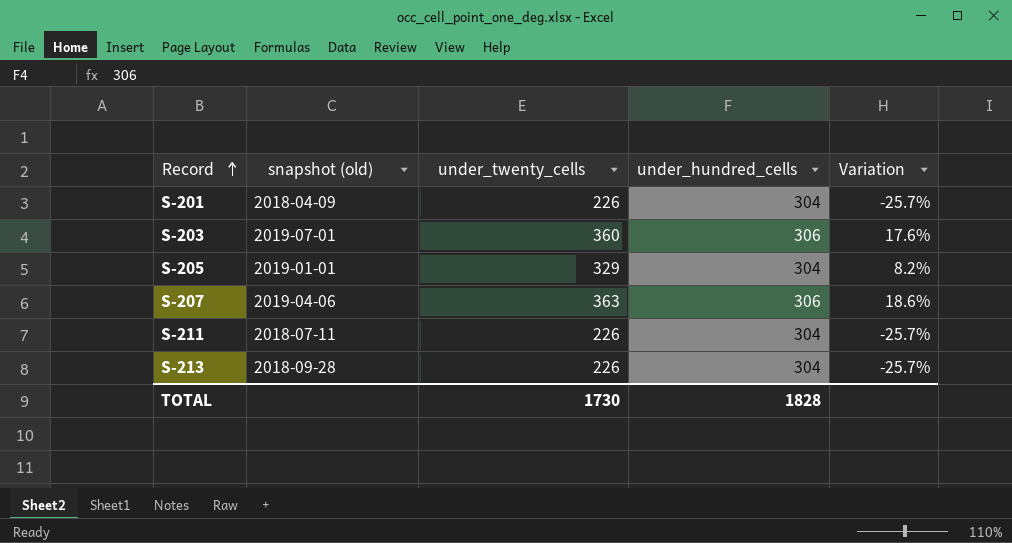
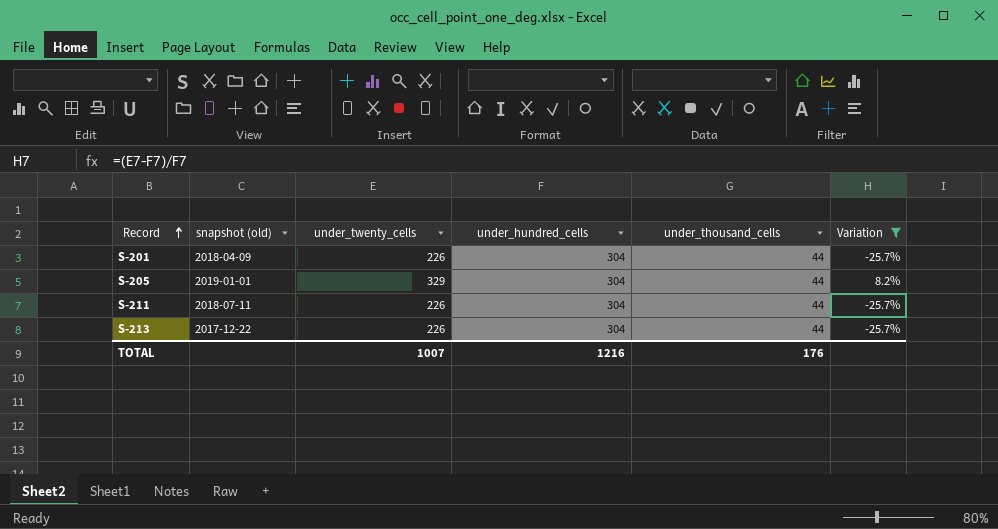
filter: none -> Variation <= 8.2%
column under_thousand_cells | position: none -> 5
S-213 | snapshot (old): 2018-09-28 -> 2017-12-22
TOTAL | under_twenty_cells: 1730 -> 1007
TOTAL | under_hundred_cells: 1828 -> 1216

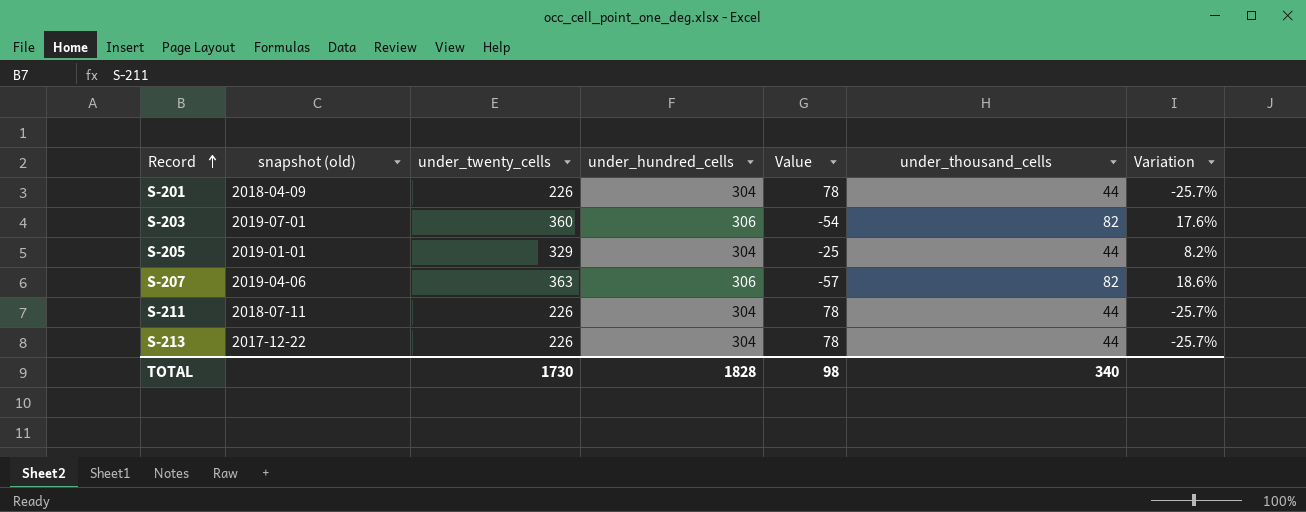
filter: Variation <= 8.2% -> none
column Value | formula: none -> [under_hundred_cells] - [under_twenty_cells]
TOTAL | under_twenty_cells: 1007 -> 1730
TOTAL | under_hundred_cells: 1216 -> 1828
TOTAL | under_thousand_cells: 176 -> 340

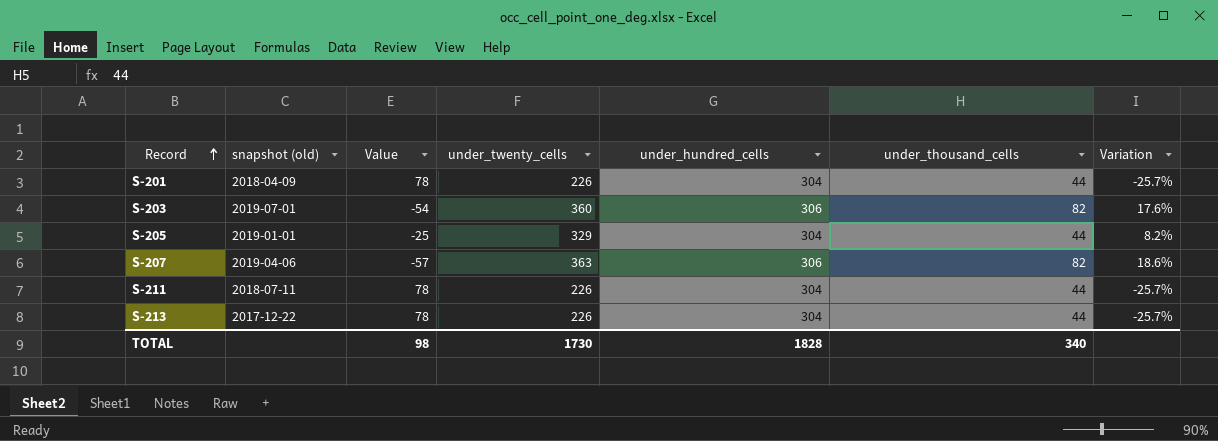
column Value | position: 5 -> 3

